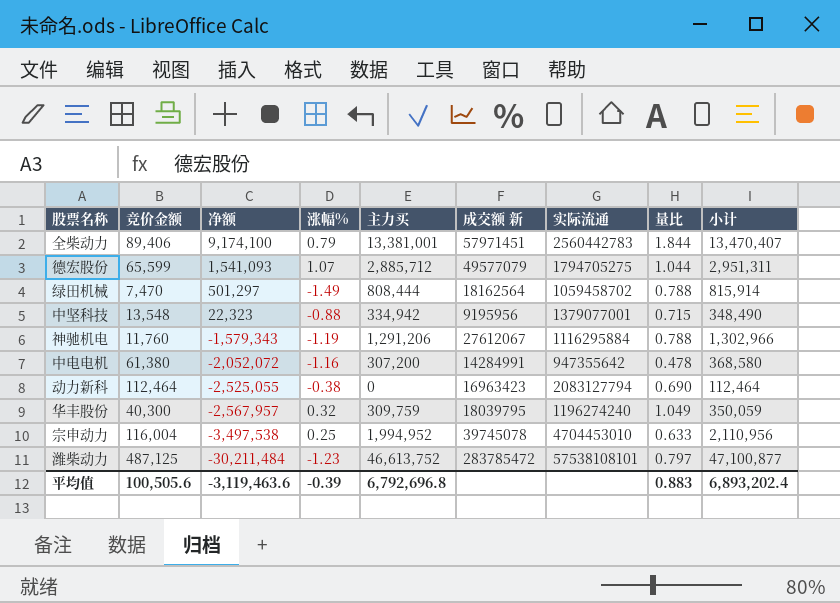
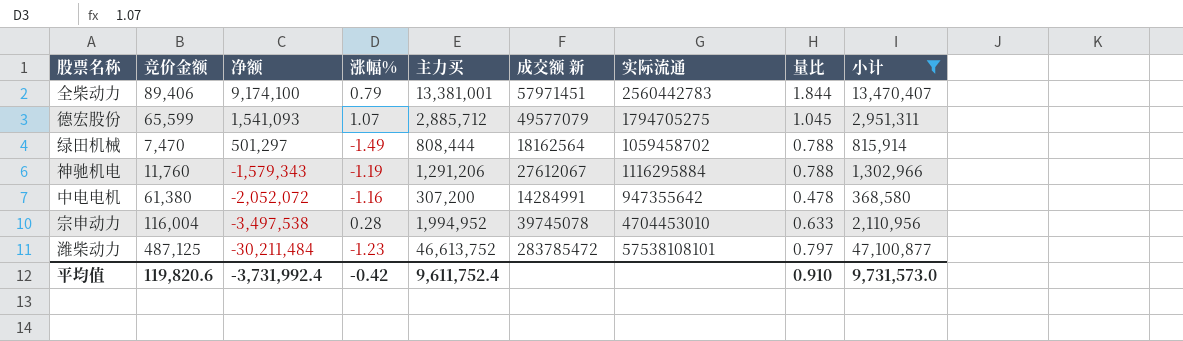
filter: none -> 小计 >= 368,580
德宏股份 | 量比: 1.044 -> 1.045
宗申动力 | 涨幅%: 0.25 -> 0.28
平均值 | 竞价金额: 100,505.6 -> 119,820.6
平均值 | 净额: -3,119,463.6 -> -3,731,992.4
平均值 | 涨幅%: -0.39 -> -0.42
平均值 | 主力买: 6,792,696.8 -> 9,611,752.4
平均值 | 量比: 0.883 -> 0.910
平均值 | 小计: 6,893,202.4 -> 9,731,573.0

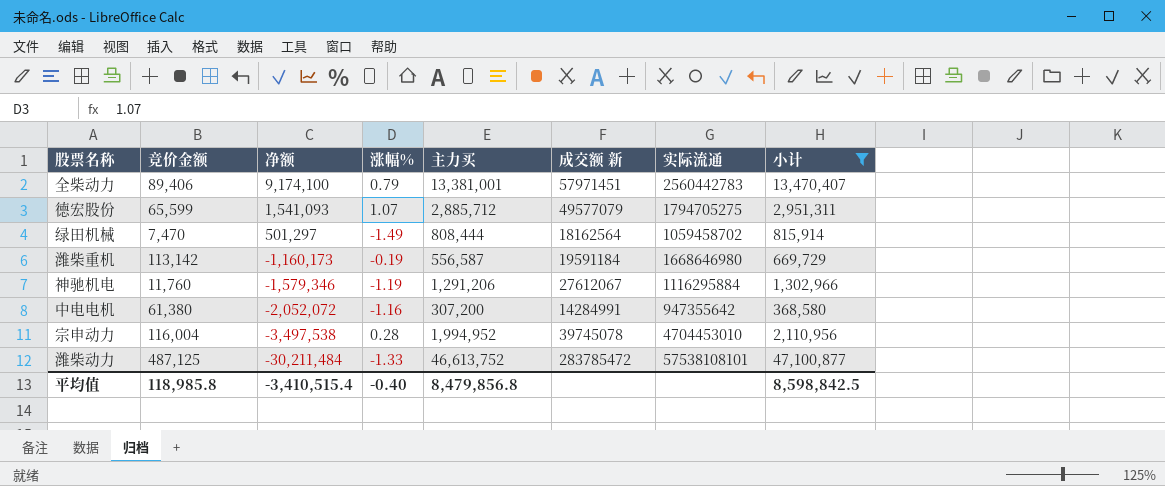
column 量比 | position: 8 -> none
row 潍柴重机: none -> 113,142 | -1,160,173 | -0.19 | 556,587 | 19591184 | 1668646980 | 669,729
神驰机电 | 净额: -1,579,343 -> -1,579,346
潍柴动力 | 涨幅%: -1.23 -> -1.33
平均值 | 竞价金额: 119,820.6 -> 118,985.8
平均值 | 净额: -3,731,992.4 -> -3,410,515.4
平均值 | 涨幅%: -0.42 -> -0.40
平均值 | 主力买: 9,611,752.4 -> 8,479,856.8
平均值 | 小计: 9,731,573.0 -> 8,598,842.5

